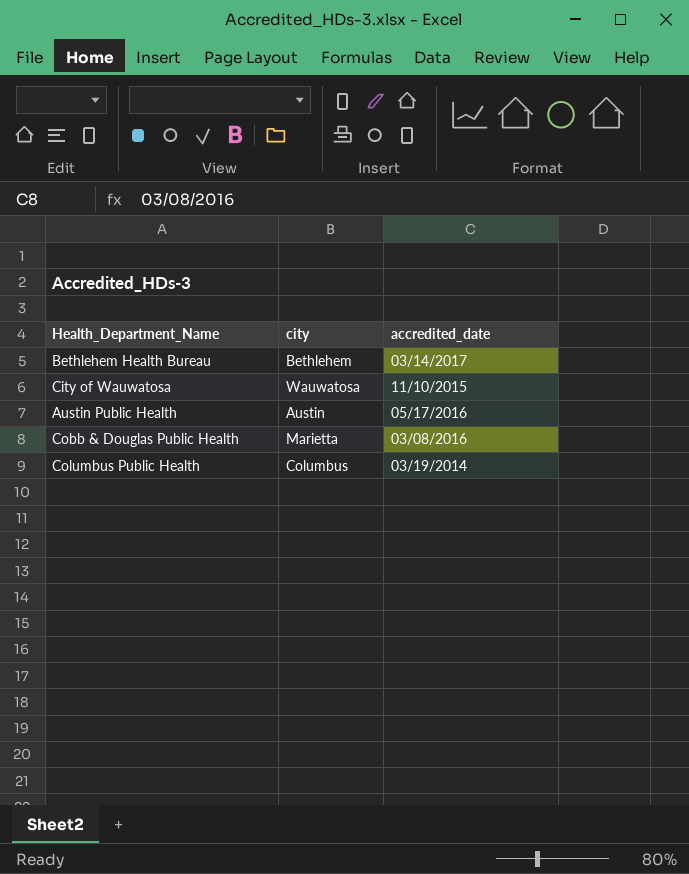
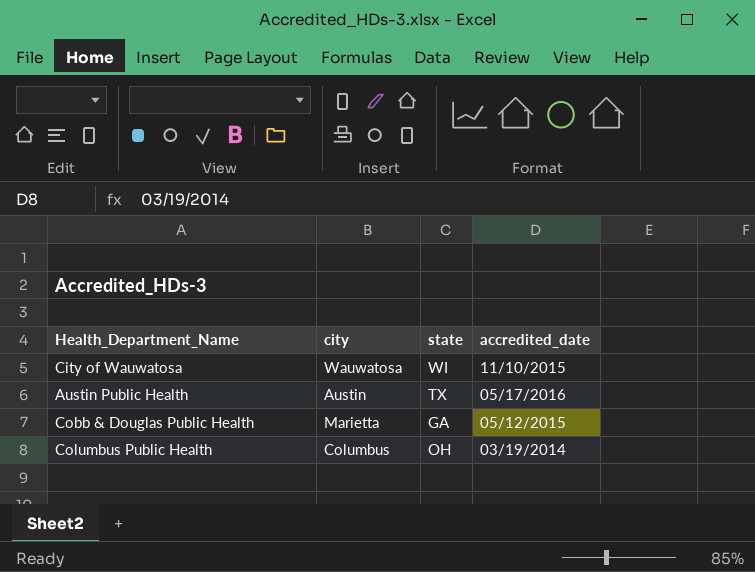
column state | position: none -> 3
row Bethlehem Health Bureau: Bethlehem | 03/14/2017 -> none
Cobb & Douglas Public Health | accredited_date: 03/08/2016 -> 05/12/2015

